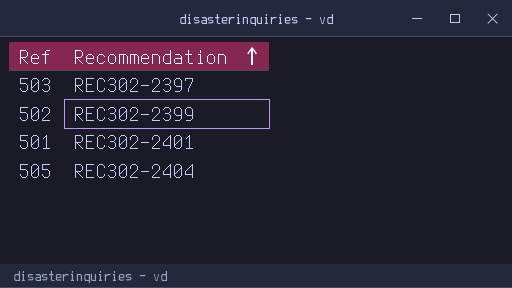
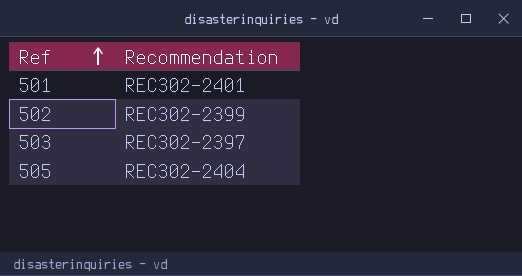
row order: Recommendation ascending -> Ref ascending

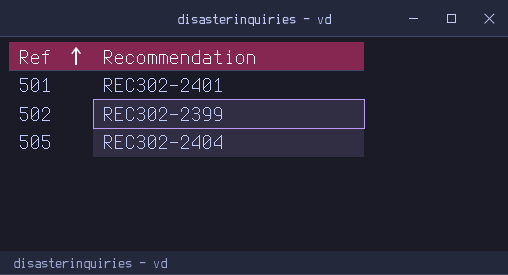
row 503: REC302-2397 -> none

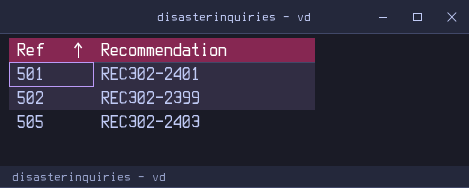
505 | Recommendation: REC302-2404 -> REC302-2403

